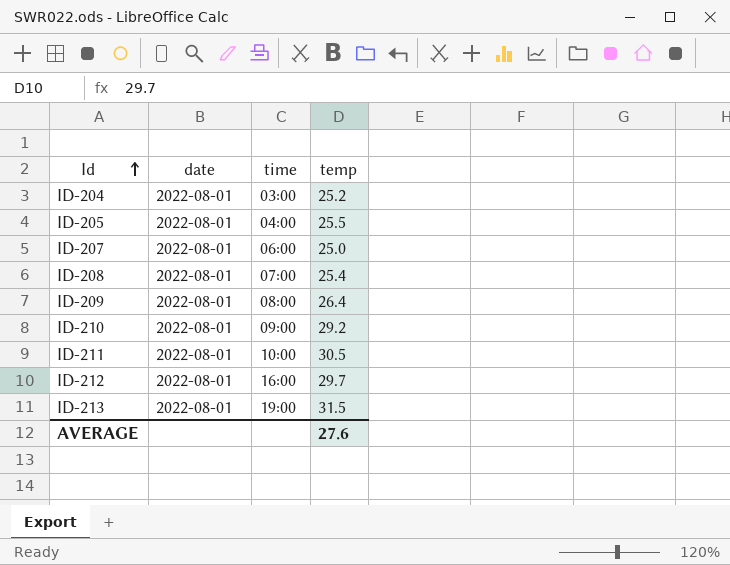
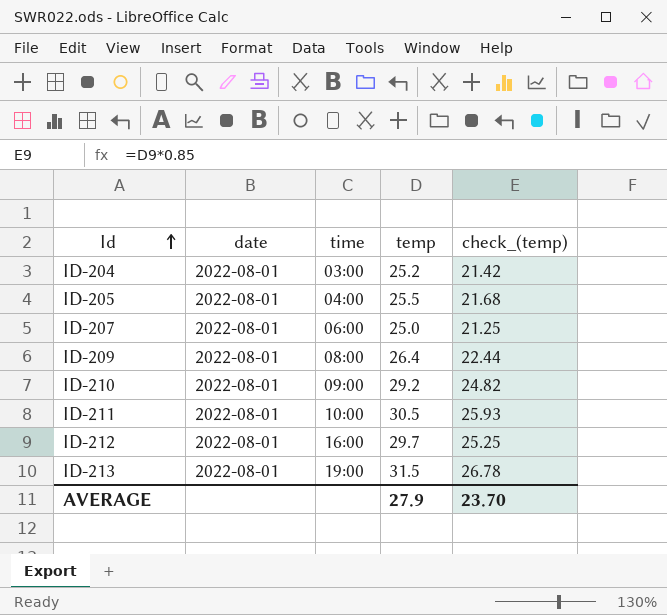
column check_(temp) | formula: none -> [temp] * 0.85
row ID-208: 2022-08-01 | 07:00 | 25.4 -> none
AVERAGE | temp: 27.6 -> 27.9

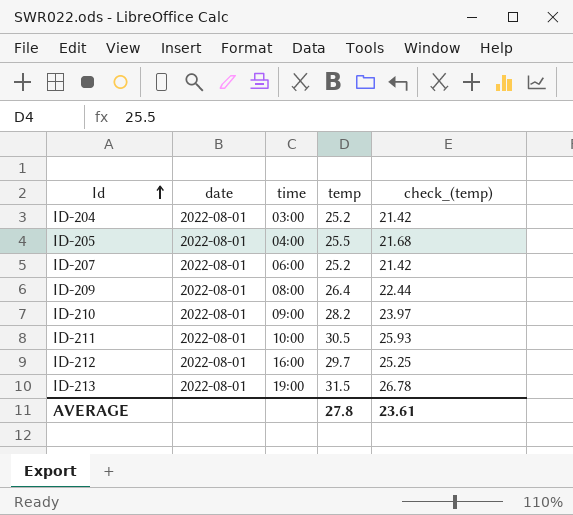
ID-207 | temp: 25.0 -> 25.2
ID-207 | check_(temp): 21.25 -> 21.42
ID-210 | temp: 29.2 -> 28.2
ID-210 | check_(temp): 24.82 -> 23.97
AVERAGE | temp: 27.9 -> 27.8
AVERAGE | check_(temp): 23.70 -> 23.61

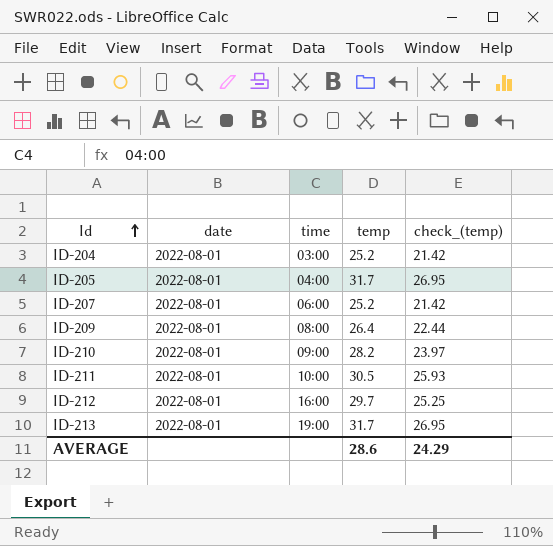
ID-205 | temp: 25.5 -> 31.7
ID-205 | check_(temp): 21.68 -> 26.95
ID-213 | temp: 31.5 -> 31.7
ID-213 | check_(temp): 26.78 -> 26.95
AVERAGE | temp: 27.8 -> 28.6
AVERAGE | check_(temp): 23.61 -> 24.29

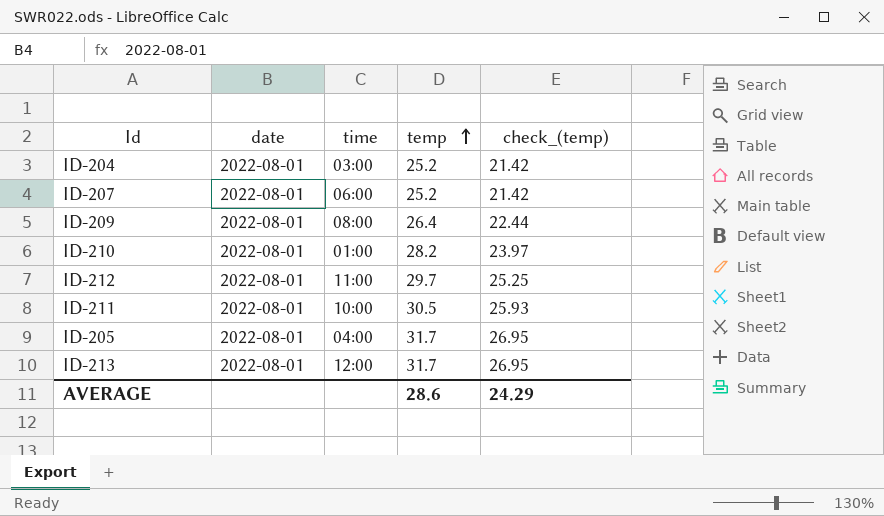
row order: Id ascending -> temp ascending
ID-210 | time: 09:00 -> 01:00
ID-212 | time: 16:00 -> 11:00
ID-213 | time: 19:00 -> 12:00

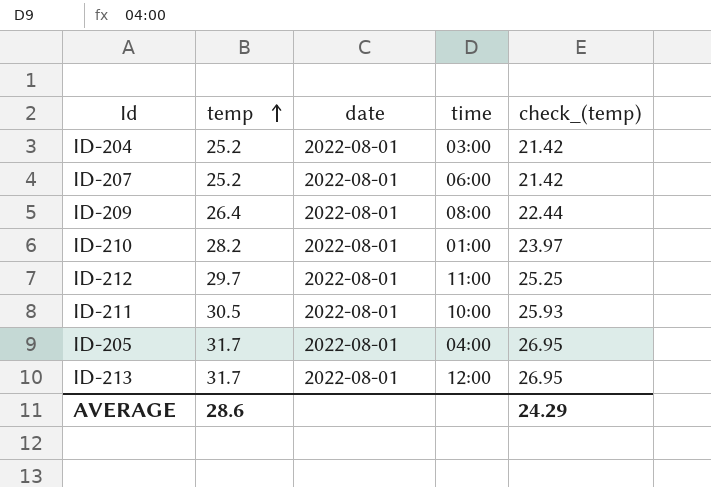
column temp | position: 4 -> 2

